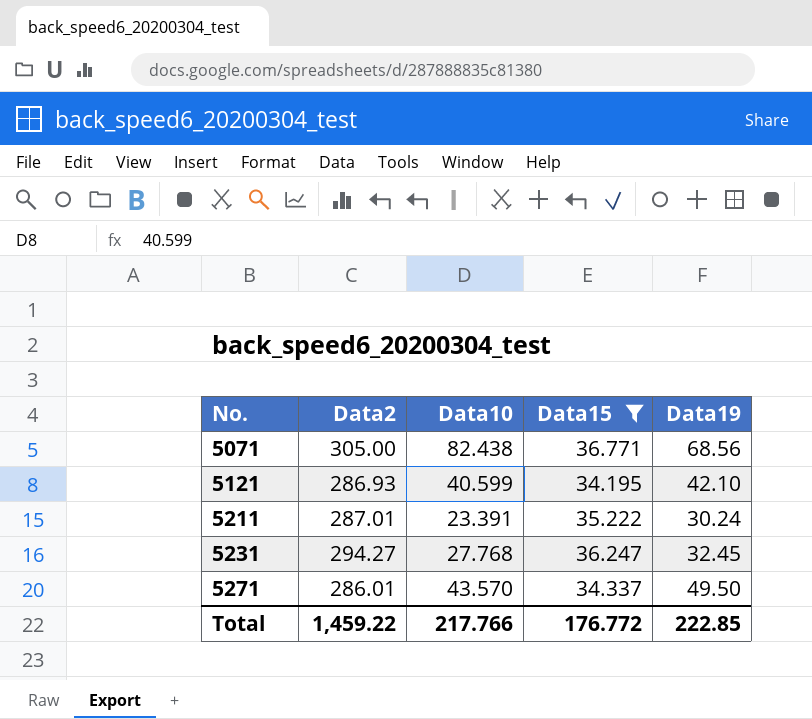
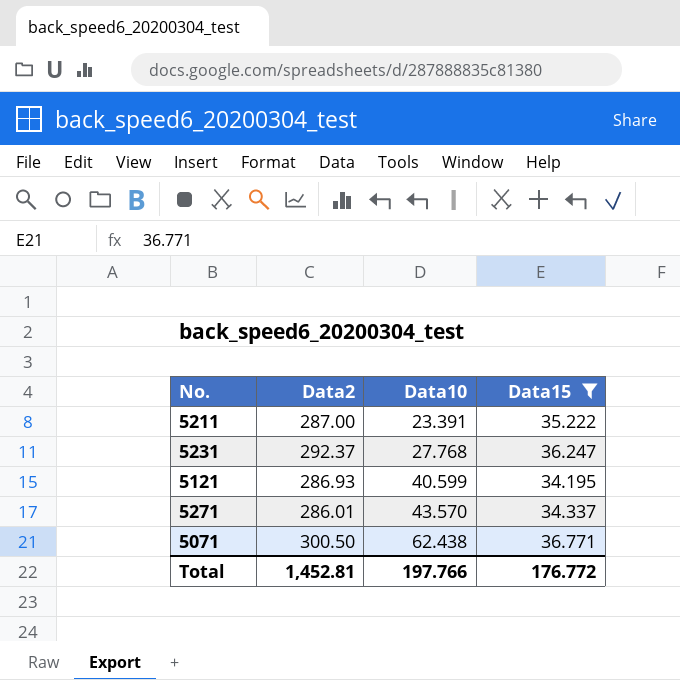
row order: No. ascending -> Data10 ascending
column Data19 | position: 5 -> none
5211 | Data2: 287.01 -> 287.00
5231 | Data2: 294.27 -> 292.37
5071 | Data2: 305.00 -> 300.50
5071 | Data10: 82.438 -> 62.438
Total | Data2: 1,459.22 -> 1,452.81
Total | Data10: 217.766 -> 197.766

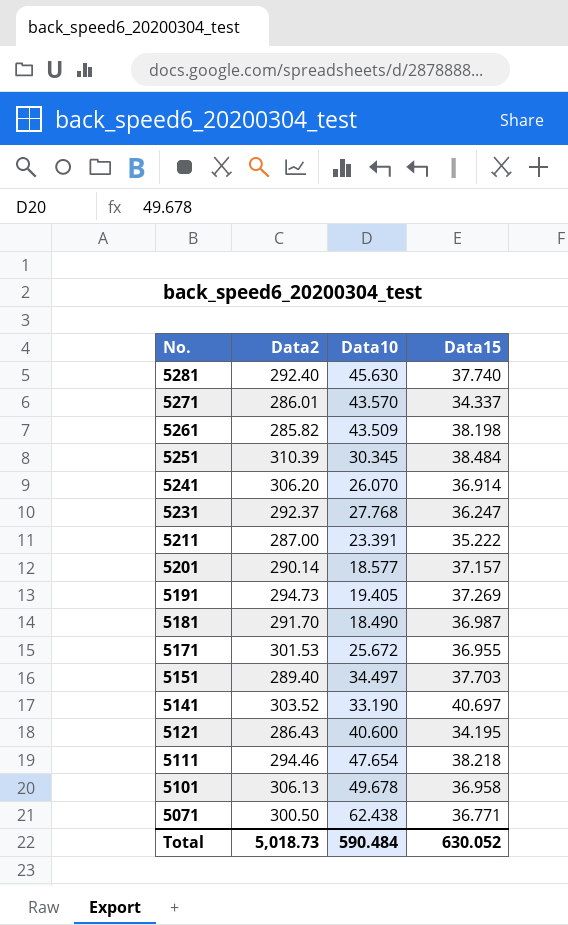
filter: Data15 <= 36.771 -> none
row order: Data10 ascending -> No. descending
5121 | Data2: 286.93 -> 286.43
5121 | Data10: 40.599 -> 40.600
Total | Data2: 1,452.81 -> 5,018.73
Total | Data10: 197.766 -> 590.484
Total | Data15: 176.772 -> 630.052

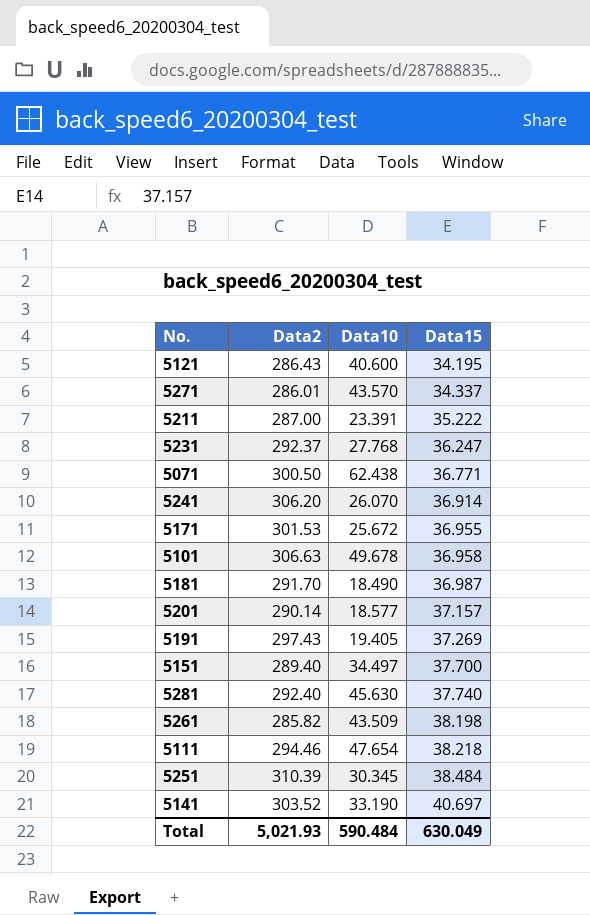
row order: No. descending -> Data15 ascending
5101 | Data2: 306.13 -> 306.63
5191 | Data2: 294.73 -> 297.43
5151 | Data15: 37.703 -> 37.700
Total | Data2: 5,018.73 -> 5,021.93
Total | Data15: 630.052 -> 630.049

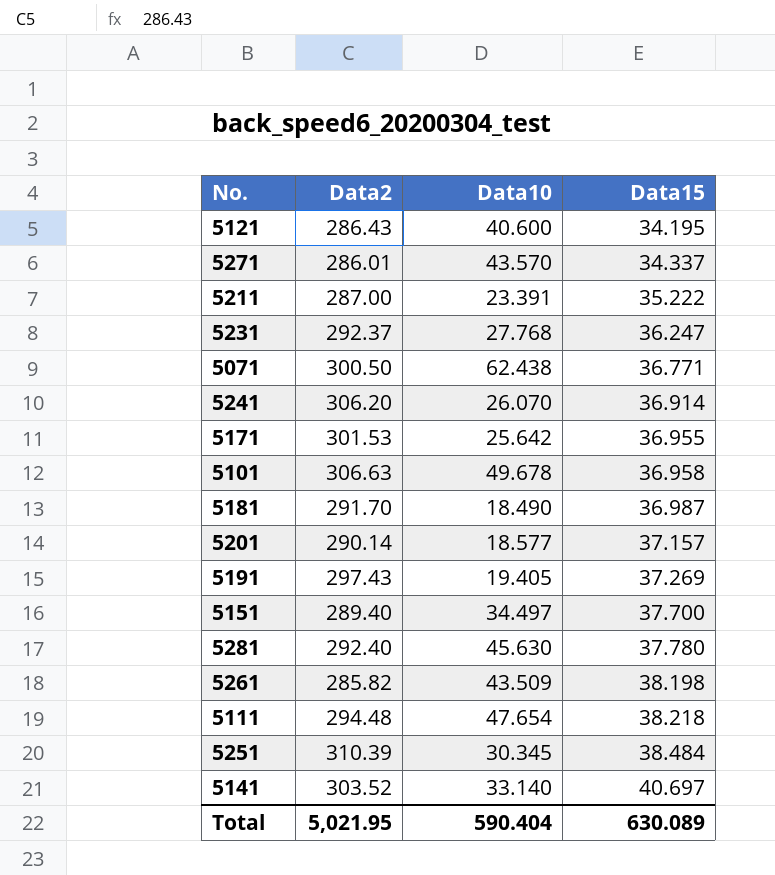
5171 | Data10: 25.672 -> 25.642
5281 | Data15: 37.740 -> 37.780
5111 | Data2: 294.46 -> 294.48
5141 | Data10: 33.190 -> 33.140
Total | Data2: 5,021.93 -> 5,021.95
Total | Data10: 590.484 -> 590.404
Total | Data15: 630.049 -> 630.089

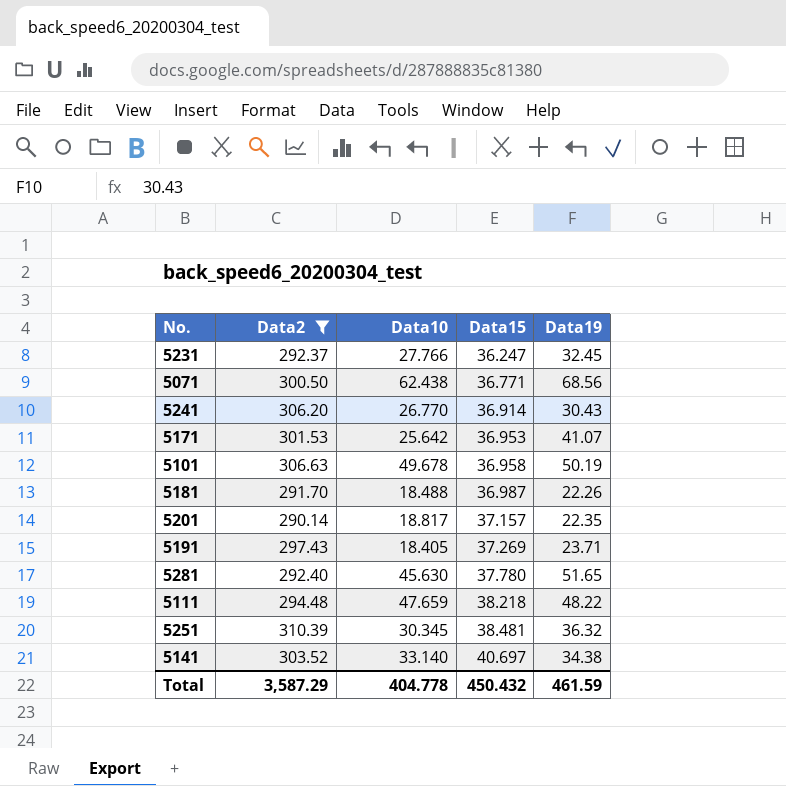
filter: none -> Data2 >= 290.14
column Data19 | position: none -> 5
5231 | Data10: 27.768 -> 27.766
5241 | Data10: 26.070 -> 26.770
5171 | Data15: 36.955 -> 36.953
5181 | Data10: 18.490 -> 18.488
5201 | Data10: 18.577 -> 18.817
5191 | Data10: 19.405 -> 18.405
5111 | Data10: 47.654 -> 47.659
5251 | Data15: 38.484 -> 38.481
Total | Data2: 5,021.95 -> 3,587.29
Total | Data10: 590.404 -> 404.778
Total | Data15: 630.089 -> 450.432

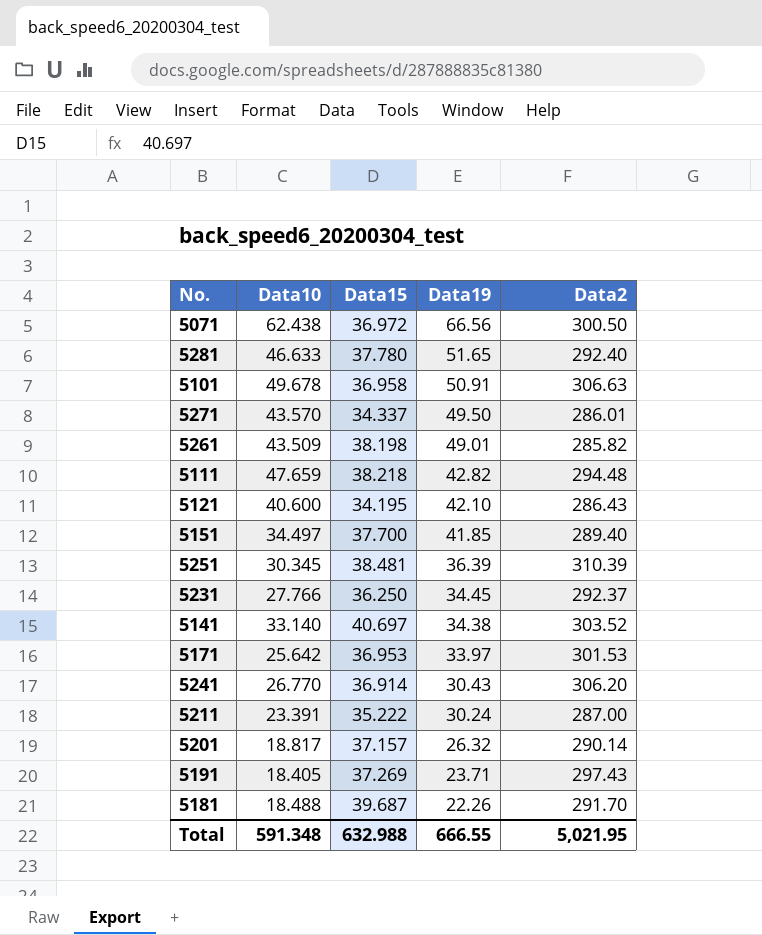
filter: Data2 >= 290.14 -> none
row order: Data15 ascending -> Data19 descending
column Data2 | position: 2 -> 5
5071 | Data15: 36.771 -> 36.972
5071 | Data19: 68.56 -> 66.56
5281 | Data10: 45.630 -> 46.633
5101 | Data19: 50.19 -> 50.91
5111 | Data19: 48.22 -> 42.82
5251 | Data19: 36.32 -> 36.39
5231 | Data15: 36.247 -> 36.250
5231 | Data19: 32.45 -> 34.45
5171 | Data19: 41.07 -> 33.97
5201 | Data19: 22.35 -> 26.32
5181 | Data15: 36.987 -> 39.687
Total | Data10: 404.778 -> 591.348
Total | Data15: 450.432 -> 632.988
Total | Data19: 461.59 -> 666.55
Total | Data2: 3,587.29 -> 5,021.95

